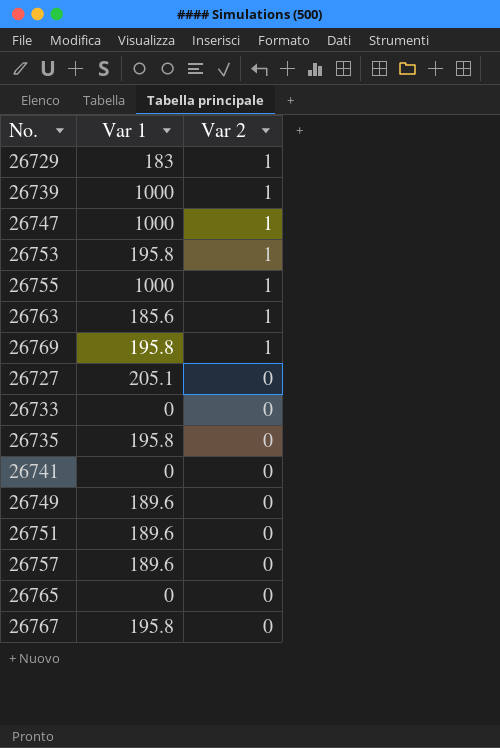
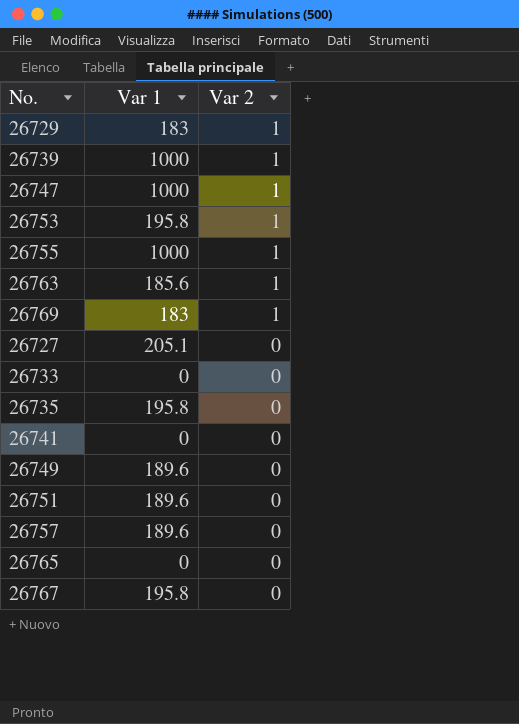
26769 | Var 1: 195.8 -> 183

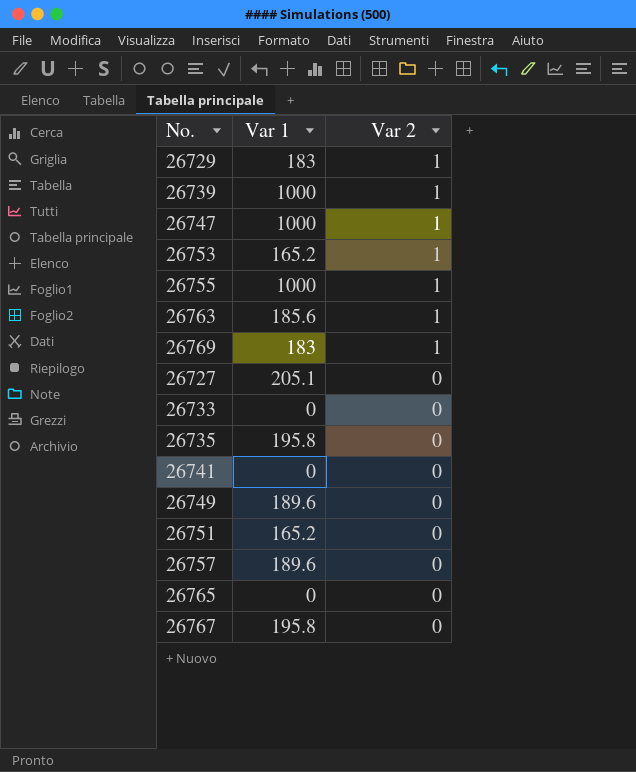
26753 | Var 1: 195.8 -> 165.2
26751 | Var 1: 189.6 -> 165.2

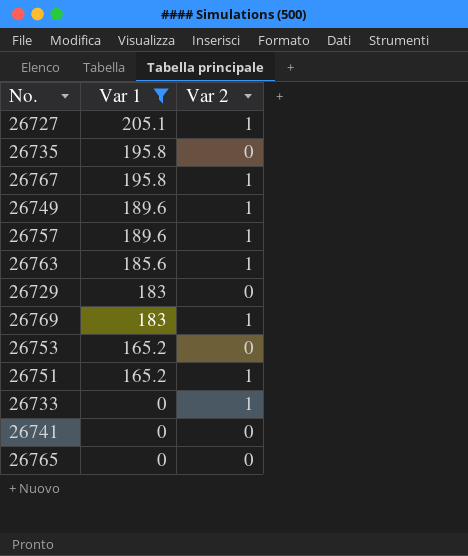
filter: none -> Var 1 != 1000
row order: Var 2 descending -> Var 1 descending
26727 | Var 2: 0 -> 1
26767 | Var 2: 0 -> 1
26749 | Var 2: 0 -> 1
26757 | Var 2: 0 -> 1
26729 | Var 2: 1 -> 0
26753 | Var 2: 1 -> 0
26751 | Var 2: 0 -> 1
26733 | Var 2: 0 -> 1

